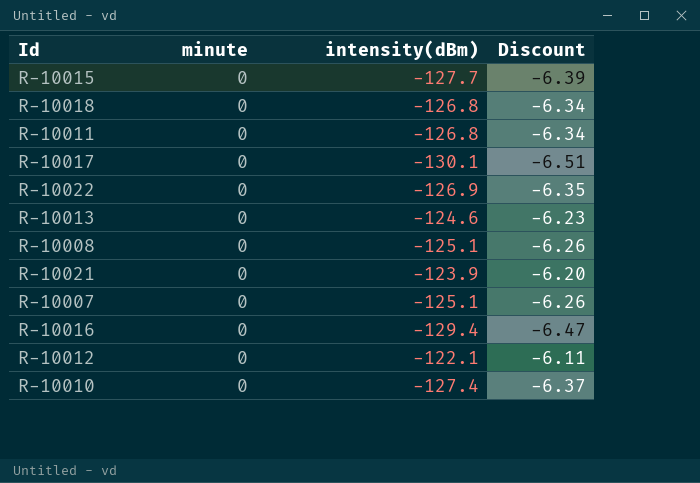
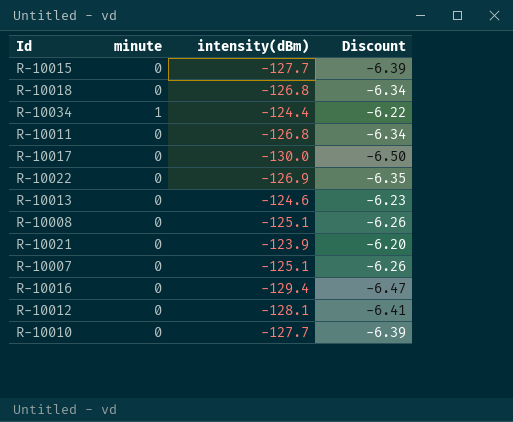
row R-10034: none -> 1 | -124.4 | -6.22
R-10017 | intensity(dBm): -130.1 -> -130.0
R-10017 | Discount: -6.51 -> -6.50
R-10012 | intensity(dBm): -122.1 -> -128.1
R-10012 | Discount: -6.11 -> -6.41
R-10010 | intensity(dBm): -127.4 -> -127.7
R-10010 | Discount: -6.37 -> -6.39

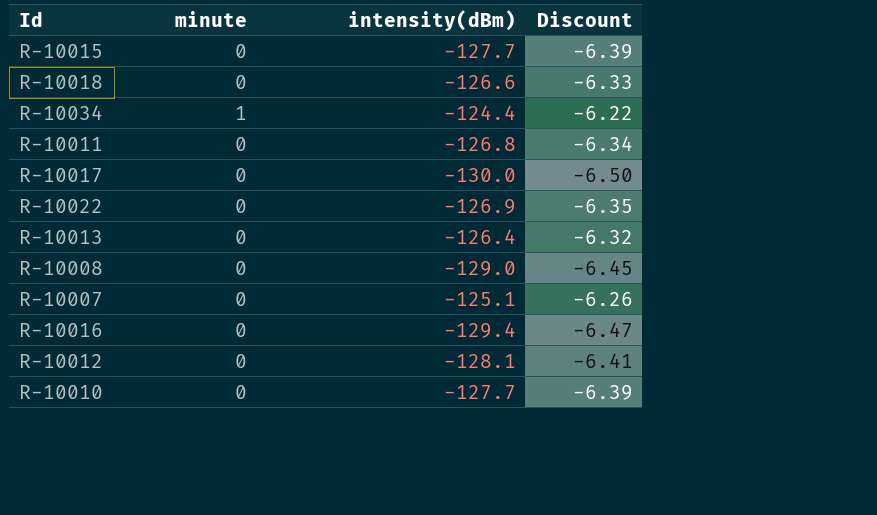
row R-10021: 0 | -123.9 | -6.20 -> none
R-10018 | intensity(dBm): -126.8 -> -126.6
R-10018 | Discount: -6.34 -> -6.33
R-10013 | intensity(dBm): -124.6 -> -126.4
R-10013 | Discount: -6.23 -> -6.32
R-10008 | intensity(dBm): -125.1 -> -129.0
R-10008 | Discount: -6.26 -> -6.45

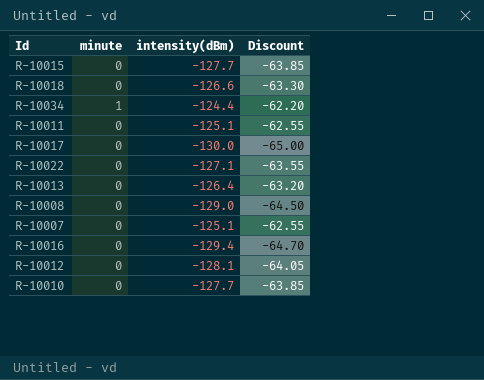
column Discount | formula: [intensity(dBm)] * 0.05 -> [intensity(dBm)] * 0.5
R-10011 | intensity(dBm): -126.8 -> -125.1
R-10022 | intensity(dBm): -126.9 -> -127.1

